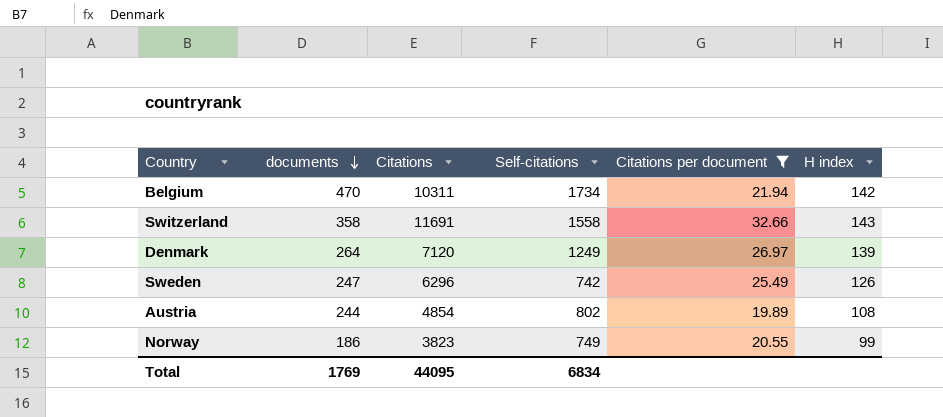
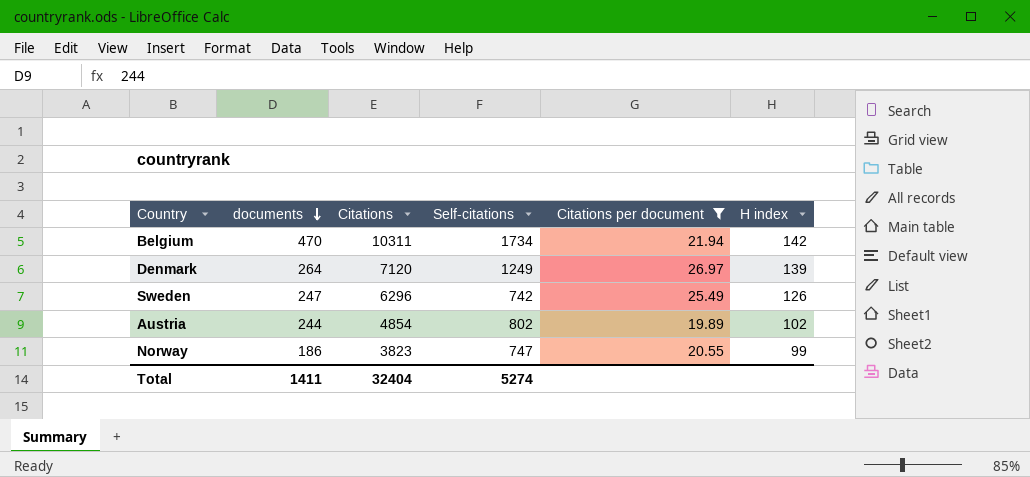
row Switzerland: 358 | 11691 | 1558 | 32.66 | 143 -> none
Austria | H index: 108 -> 102
Norway | Self-citations: 749 -> 747
Total | documents: 1769 -> 1411
Total | Citations: 44095 -> 32404
Total | Self-citations: 6834 -> 5274

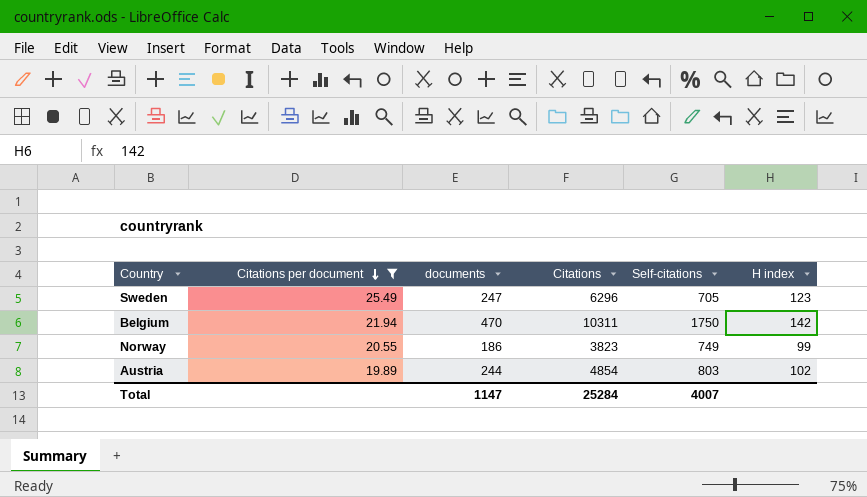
row order: documents descending -> Citations per document descending
column Citations per document | position: 5 -> 2
row Denmark: 264 | 7120 | 1249 | 26.97 | 139 -> none
Sweden | Self-citations: 742 -> 705
Sweden | H index: 126 -> 123
Belgium | Self-citations: 1734 -> 1750
Norway | Self-citations: 747 -> 749
Austria | Self-citations: 802 -> 803
Total | documents: 1411 -> 1147
Total | Citations: 32404 -> 25284
Total | Self-citations: 5274 -> 4007

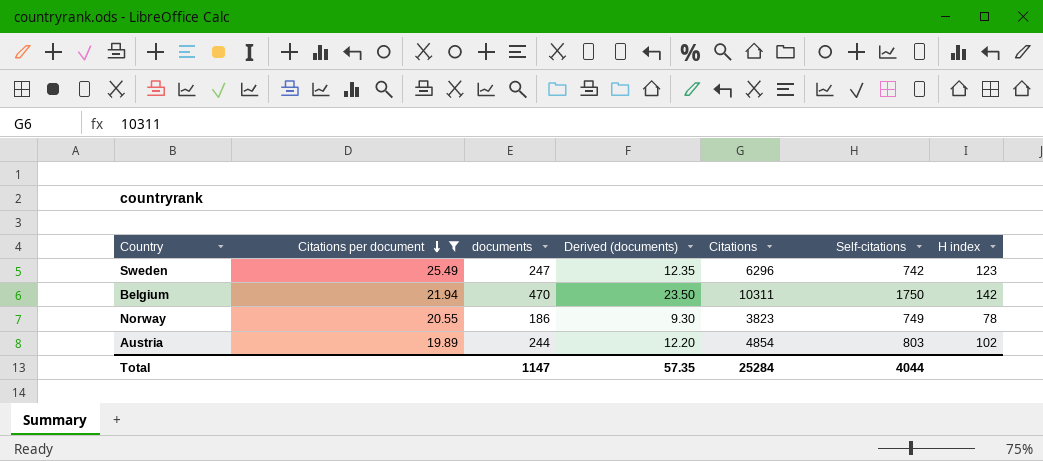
column Derived (documents) | formula: none -> [documents] * 0.05
Sweden | Self-citations: 705 -> 742
Norway | H index: 99 -> 78
Total | Self-citations: 4007 -> 4044

